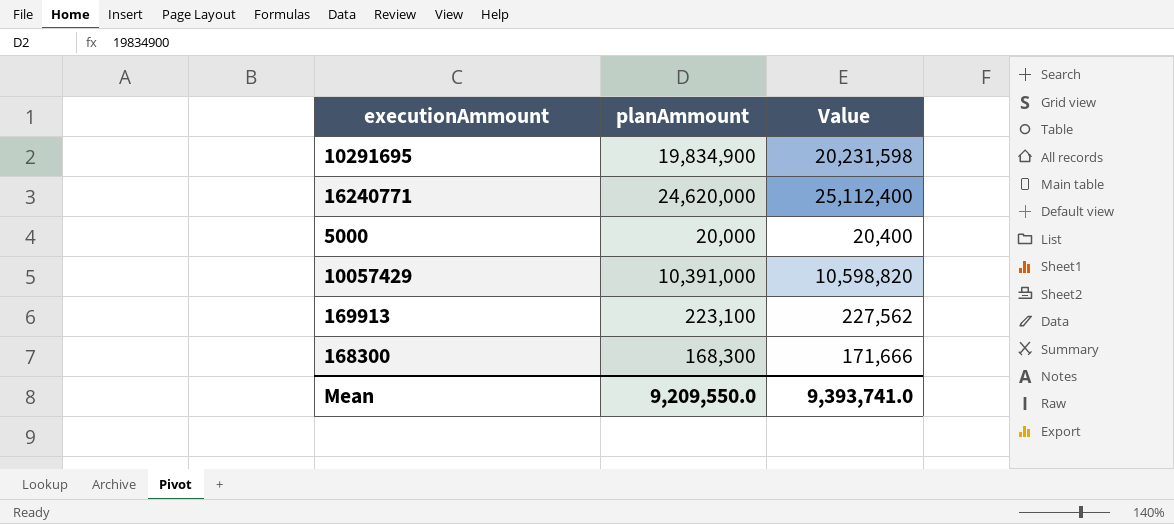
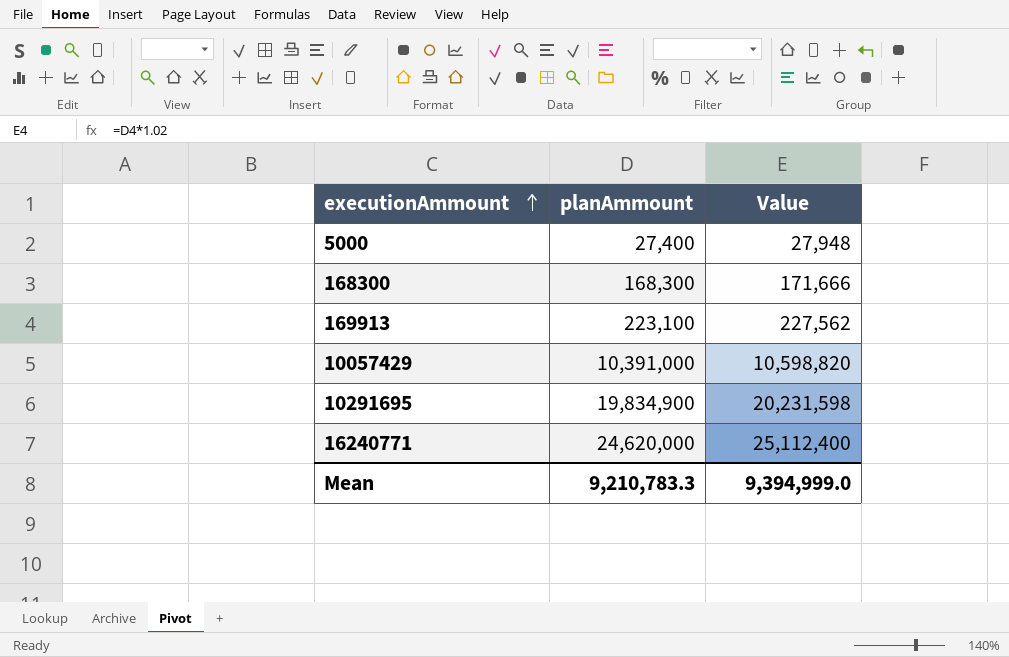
row order: none -> executionAmmount ascending
5000 | planAmmount: 20,000 -> 27,400
5000 | Value: 20,400 -> 27,948
Mean | planAmmount: 9,209,550.0 -> 9,210,783.3
Mean | Value: 9,393,741.0 -> 9,394,999.0

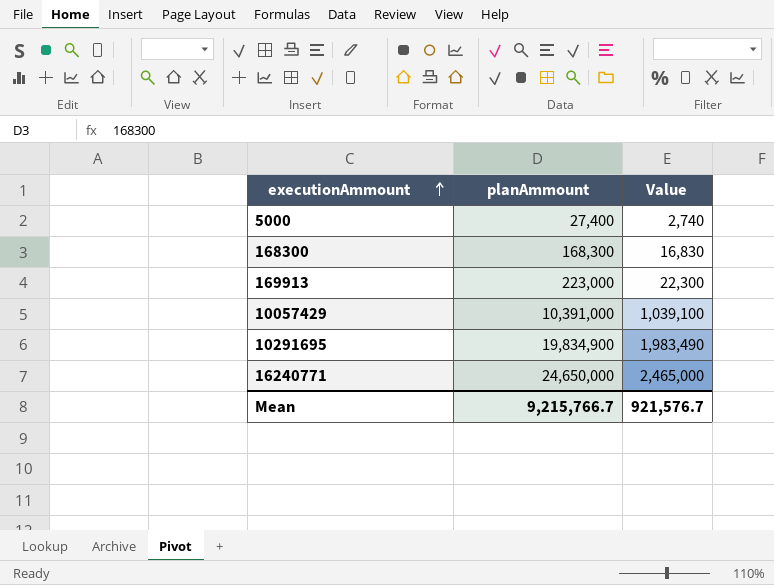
column Value | formula: [planAmmount] * 1.02 -> [planAmmount] * 0.1
169913 | planAmmount: 223,100 -> 223,000
16240771 | planAmmount: 24,620,000 -> 24,650,000
Mean | planAmmount: 9,210,783.3 -> 9,215,766.7
Mean | Value: 9,394,999.0 -> 921,576.7

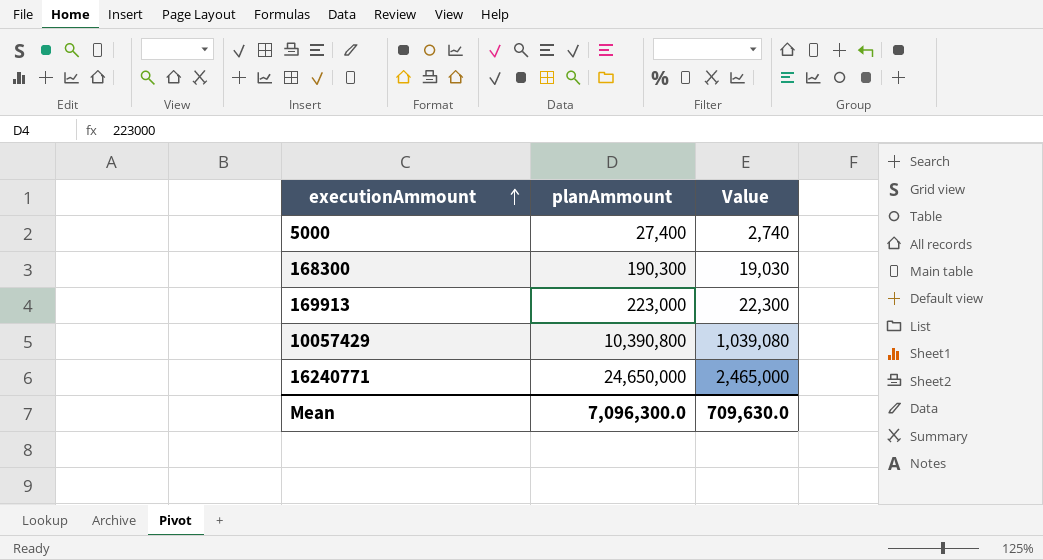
row 10291695: 19,834,900 | 1,983,490 -> none
168300 | planAmmount: 168,300 -> 190,300
168300 | Value: 16,830 -> 19,030
10057429 | planAmmount: 10,391,000 -> 10,390,800
10057429 | Value: 1,039,100 -> 1,039,080
Mean | planAmmount: 9,215,766.7 -> 7,096,300.0
Mean | Value: 921,576.7 -> 709,630.0

